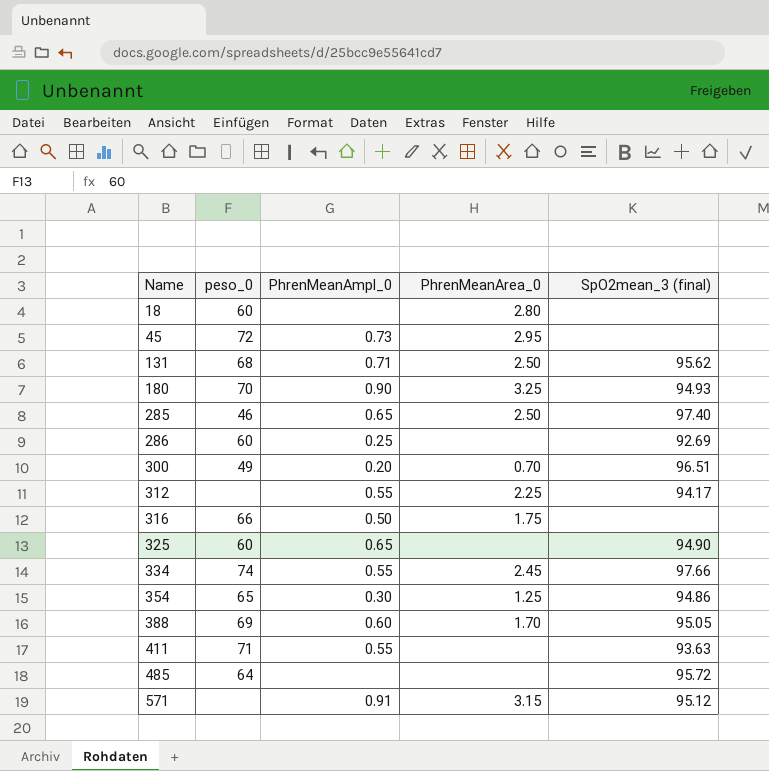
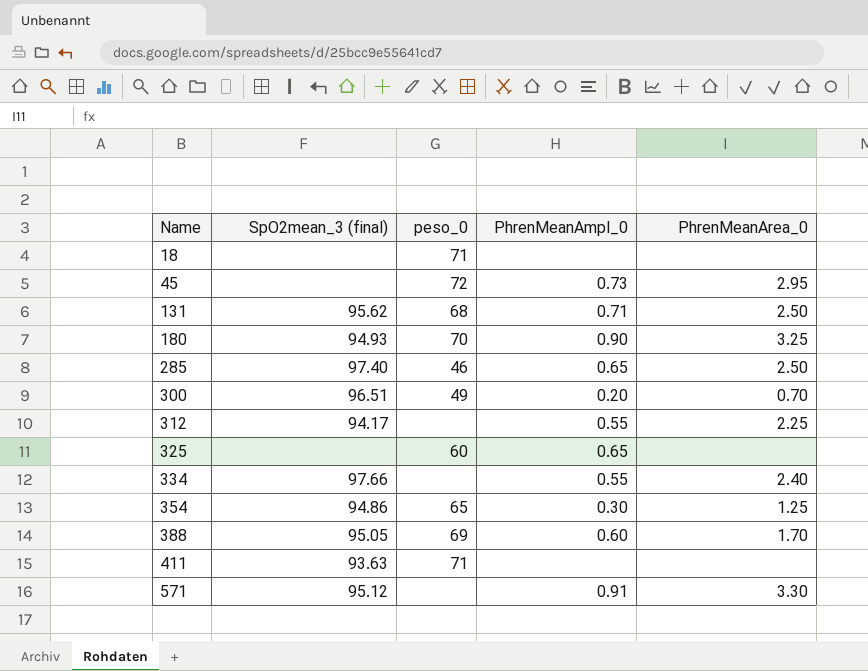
column SpO2mean_3 (final) | position: 5 -> 2
row 286: 60 | 0.25 | none | 92.69 -> none
row 316: 66 | 0.50 | 1.75 | none -> none
row 485: 64 | none | none | 95.72 -> none
18 | peso_0: 60 -> 71
18 | PhrenMeanArea_0: 2.80 -> none
325 | SpO2mean_3 (final): 94.90 -> none
334 | peso_0: 74 -> none
334 | PhrenMeanArea_0: 2.45 -> 2.40
411 | PhrenMeanAmpl_0: 0.55 -> none
571 | PhrenMeanArea_0: 3.15 -> 3.30

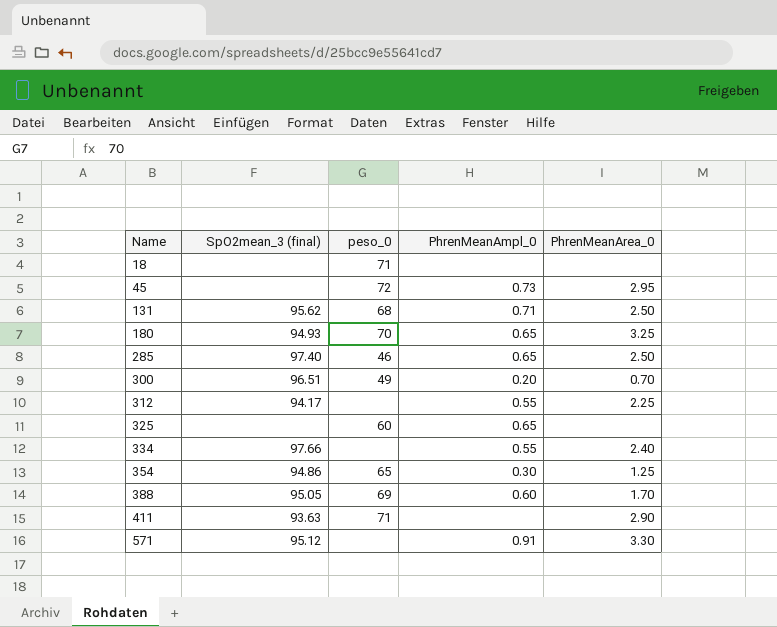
180 | PhrenMeanAmpl_0: 0.90 -> 0.65
411 | PhrenMeanArea_0: none -> 2.90

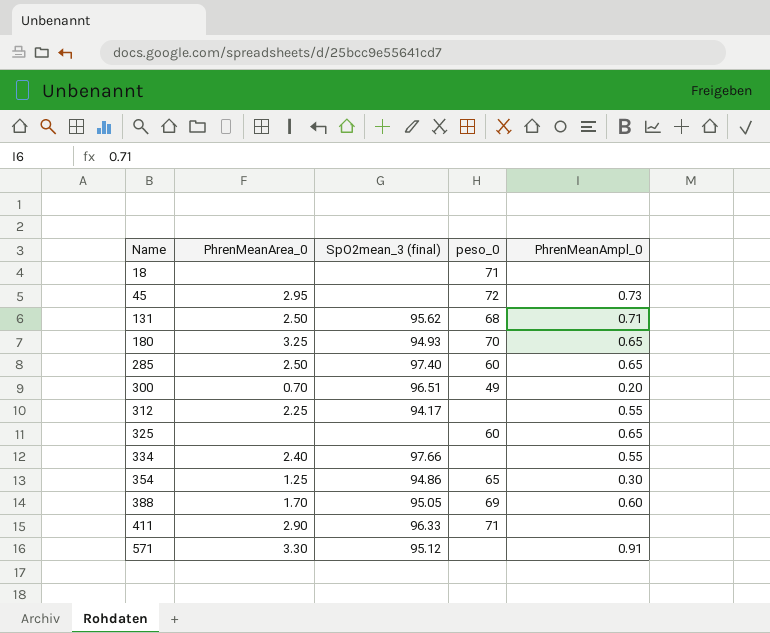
column PhrenMeanArea_0 | position: 5 -> 2
285 | peso_0: 46 -> 60
411 | SpO2mean_3 (final): 93.63 -> 96.33

